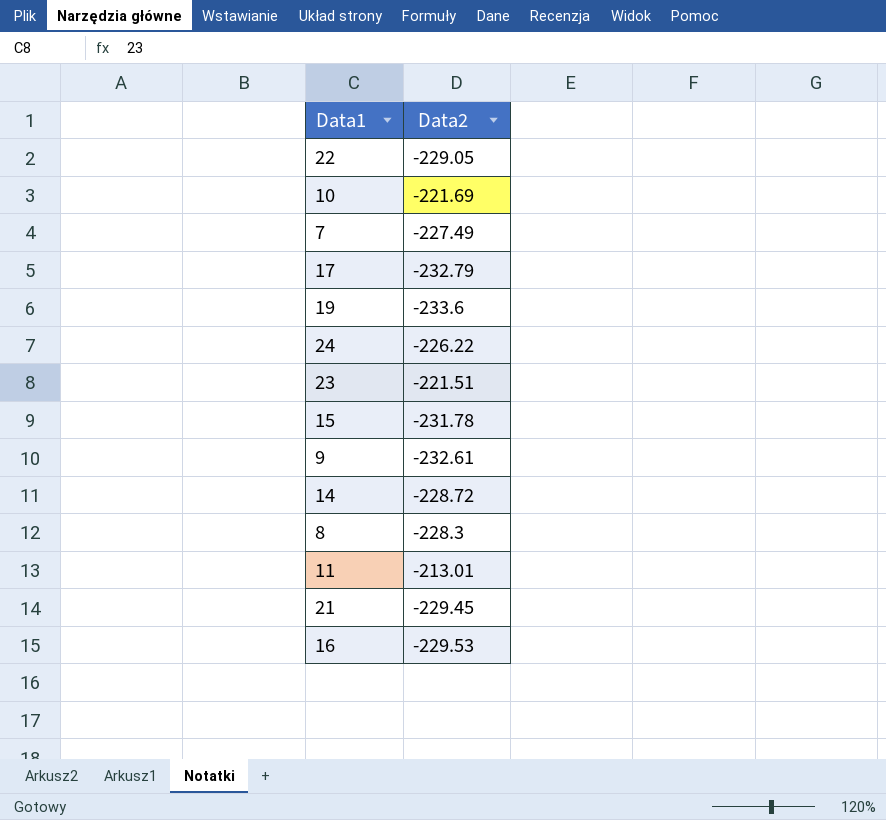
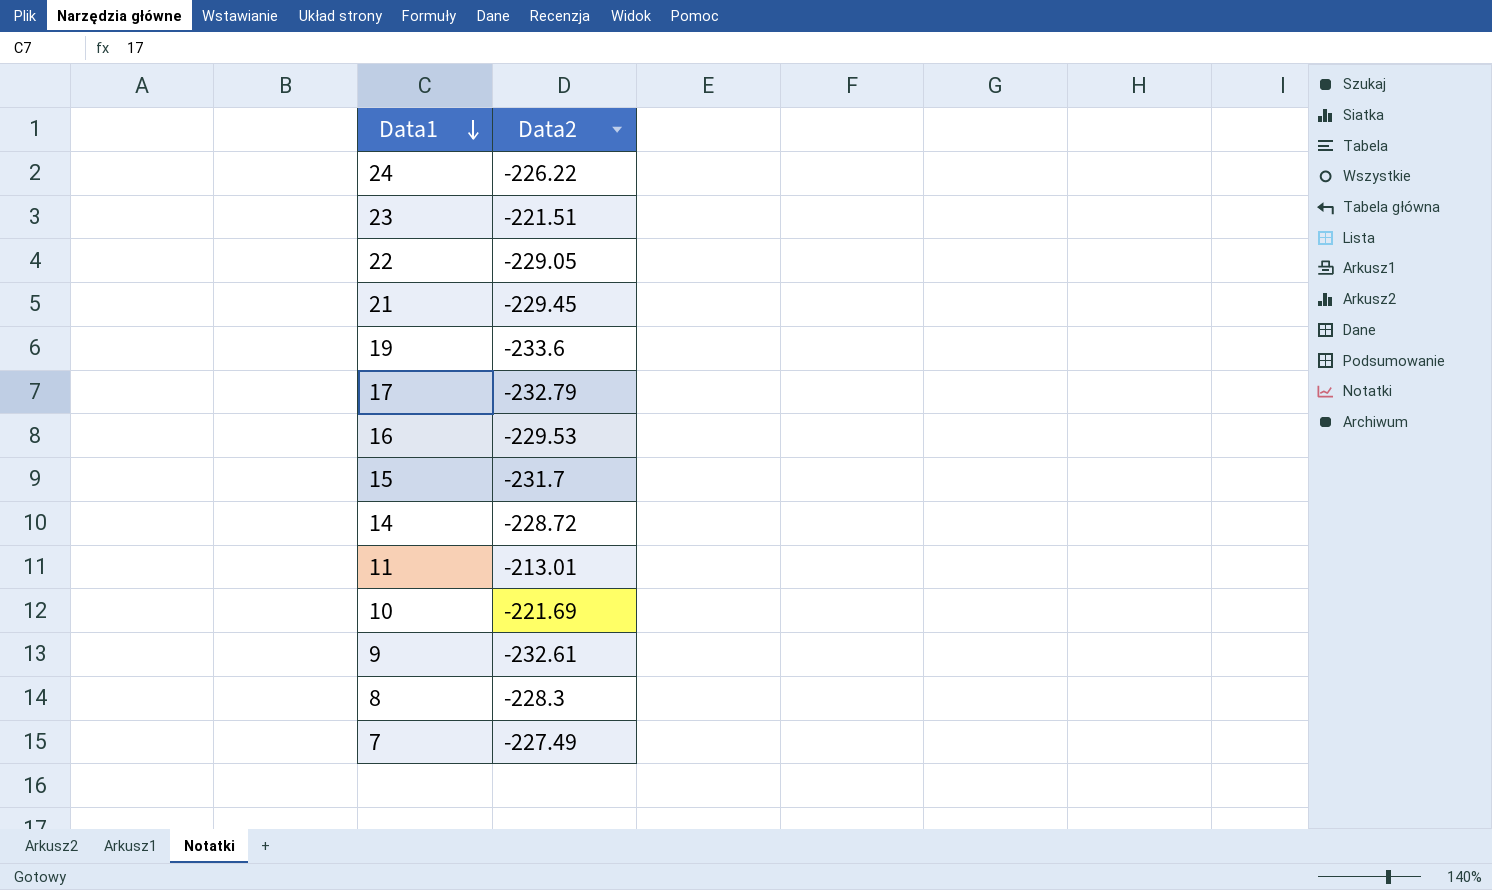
row order: none -> Data1 descending
15 | Data2: -231.78 -> -231.7

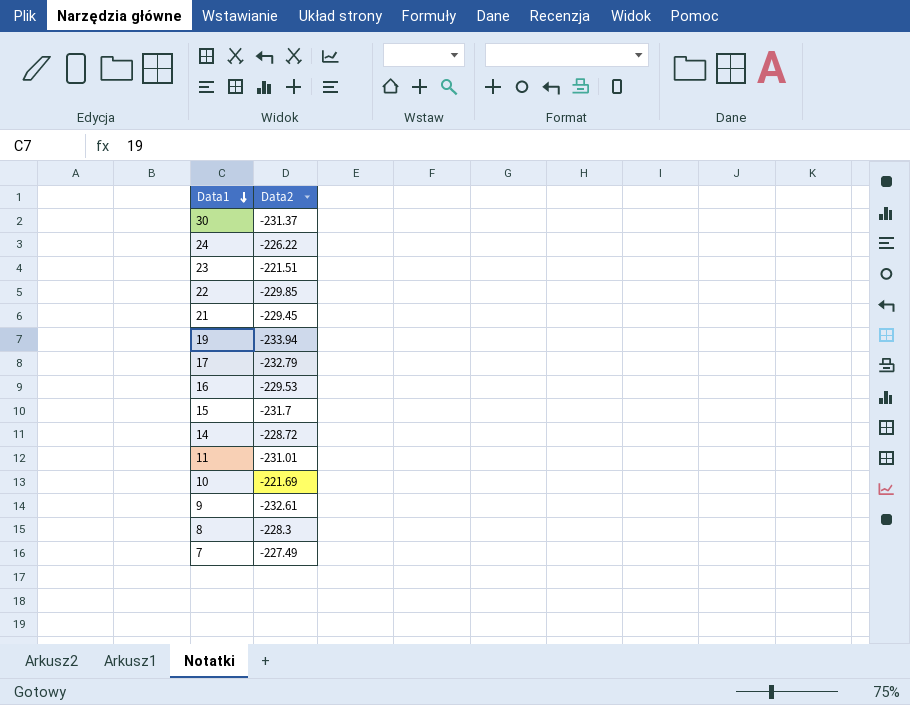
row 30: none -> -231.37
22 | Data2: -229.05 -> -229.85
19 | Data2: -233.6 -> -233.94
11 | Data2: -213.01 -> -231.01

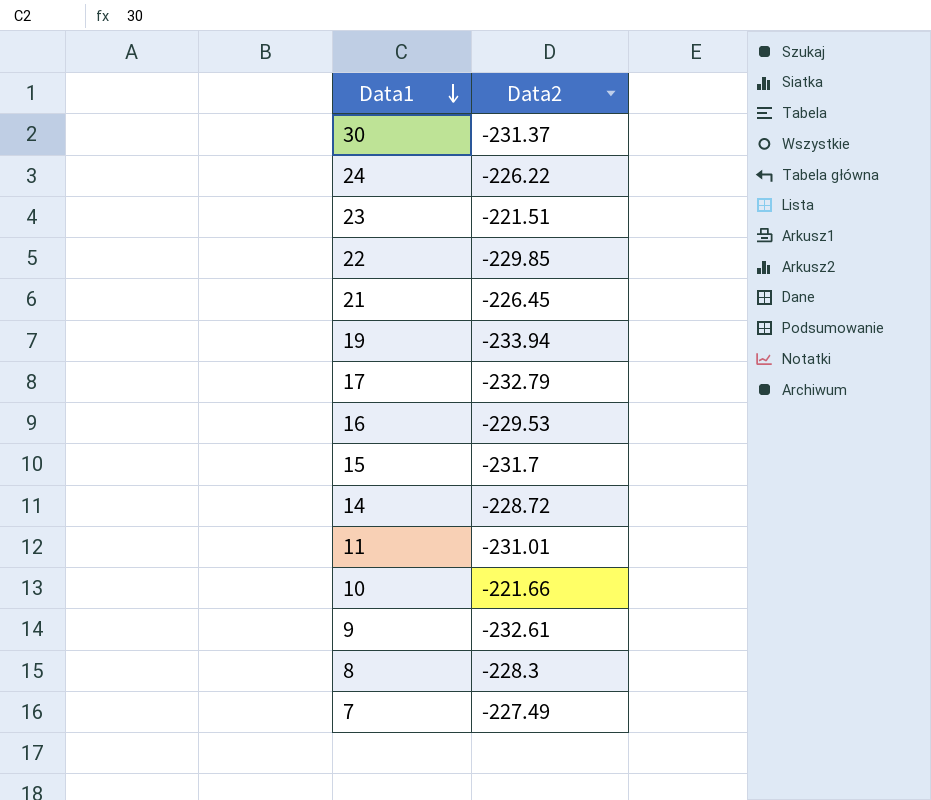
21 | Data2: -229.45 -> -226.45
10 | Data2: -221.69 -> -221.66

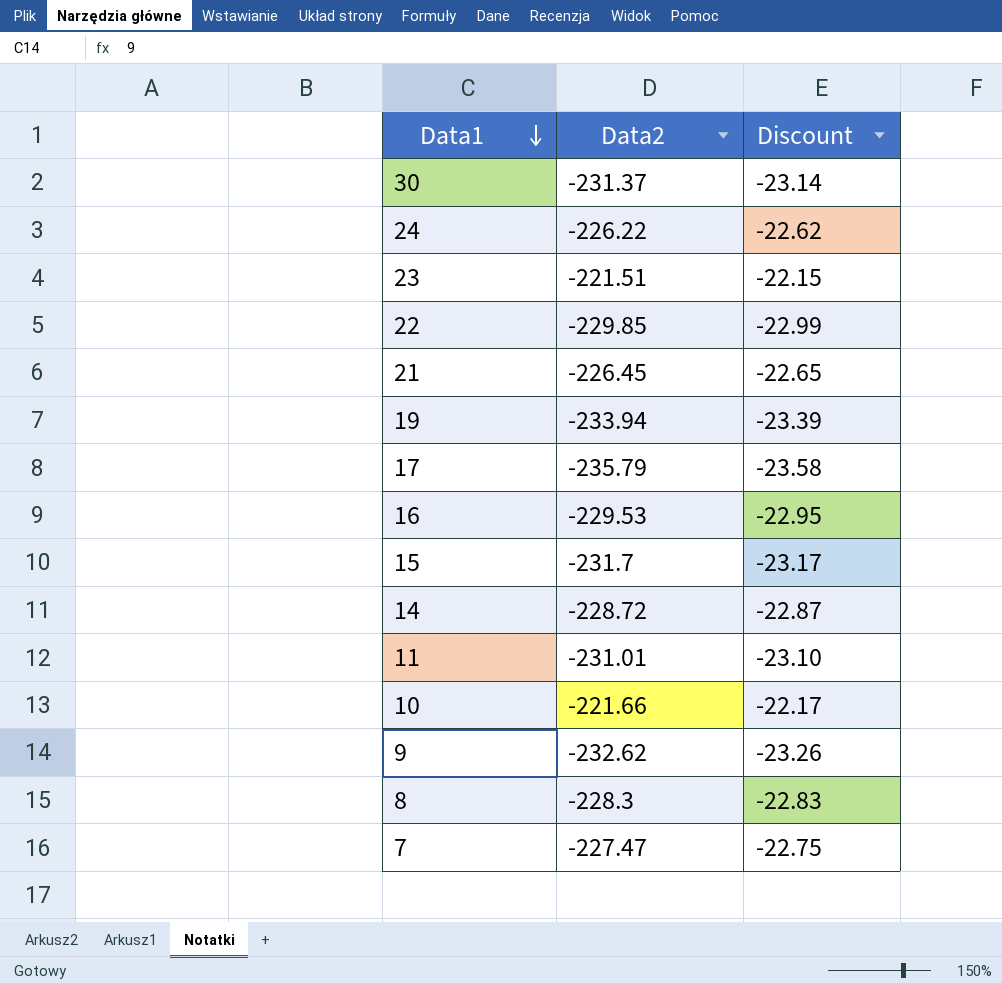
column Discount | formula: none -> [Data2] * 0.1
17 | Data2: -232.79 -> -235.79
9 | Data2: -232.61 -> -232.62
7 | Data2: -227.49 -> -227.47

